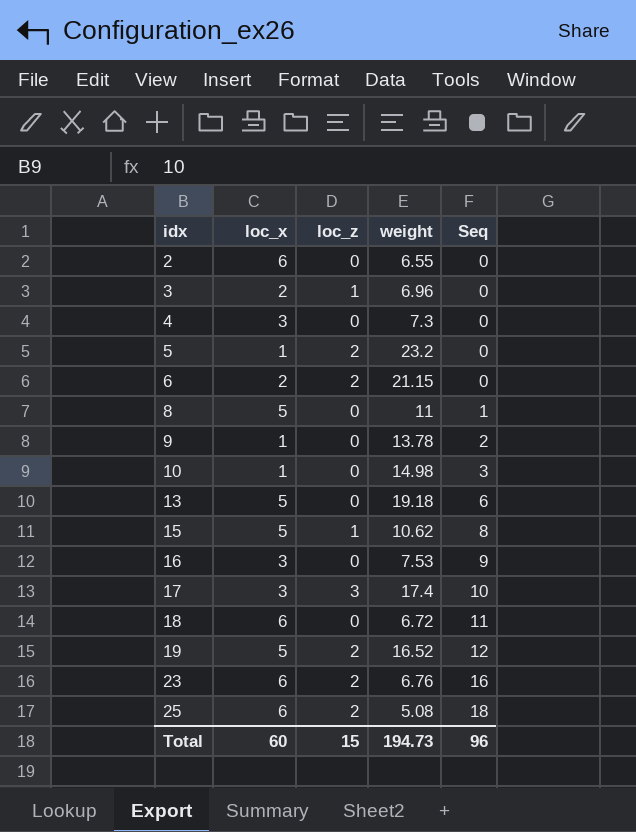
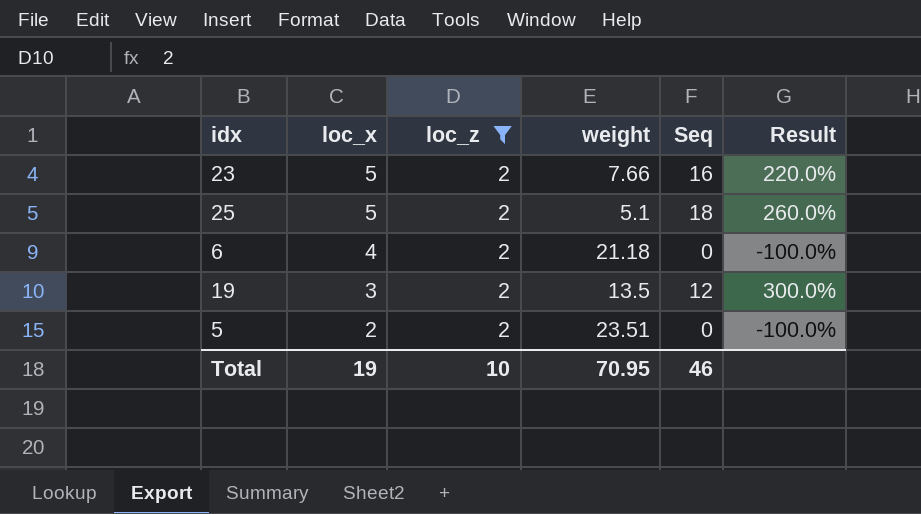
filter: none -> loc_z = 2
row order: idx ascending -> loc_x descending
column Result | formula: none -> ([Seq] - [loc_x]) / [loc_x]
23 | loc_x: 6 -> 5
23 | weight: 6.76 -> 7.66
25 | loc_x: 6 -> 5
25 | weight: 5.08 -> 5.1
6 | loc_x: 2 -> 4
6 | weight: 21.15 -> 21.18
19 | loc_x: 5 -> 3
19 | weight: 16.52 -> 13.5
5 | loc_x: 1 -> 2
5 | weight: 23.2 -> 23.51
Total | loc_x: 60 -> 19
Total | loc_z: 15 -> 10
Total | weight: 194.73 -> 70.95
Total | Seq: 96 -> 46

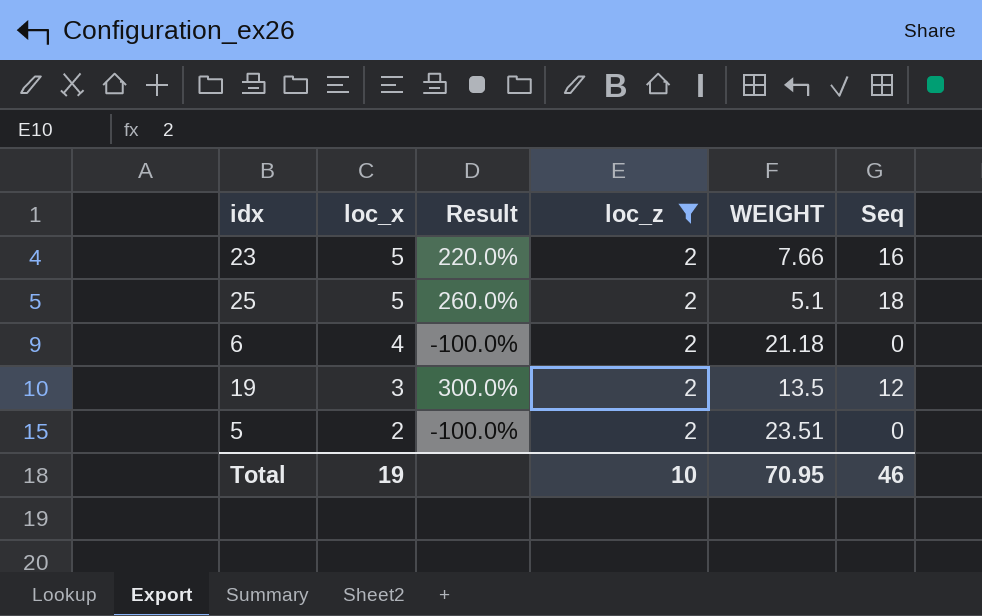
column Result | position: 6 -> 3
column name: weight -> WEIGHT

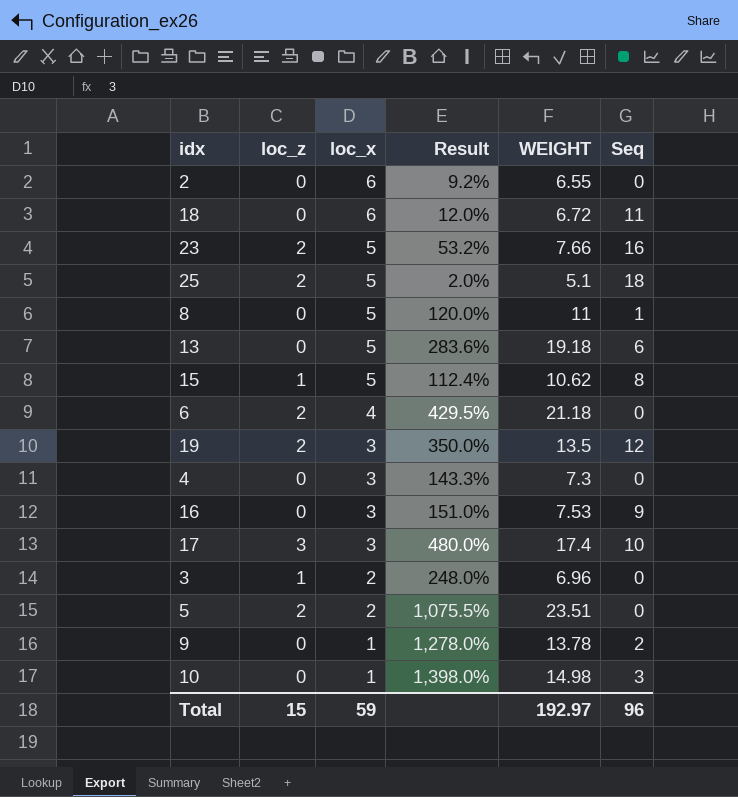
filter: loc_z = 2 -> none
column loc_z | position: 4 -> 2
column Result | formula: ([Seq] - [loc_x]) / [loc_x] -> ([WEIGHT] - [loc_x]) / [loc_x]
Total | loc_z: 10 -> 15
Total | loc_x: 19 -> 59
Total | WEIGHT: 70.95 -> 192.97
Total | Seq: 46 -> 96

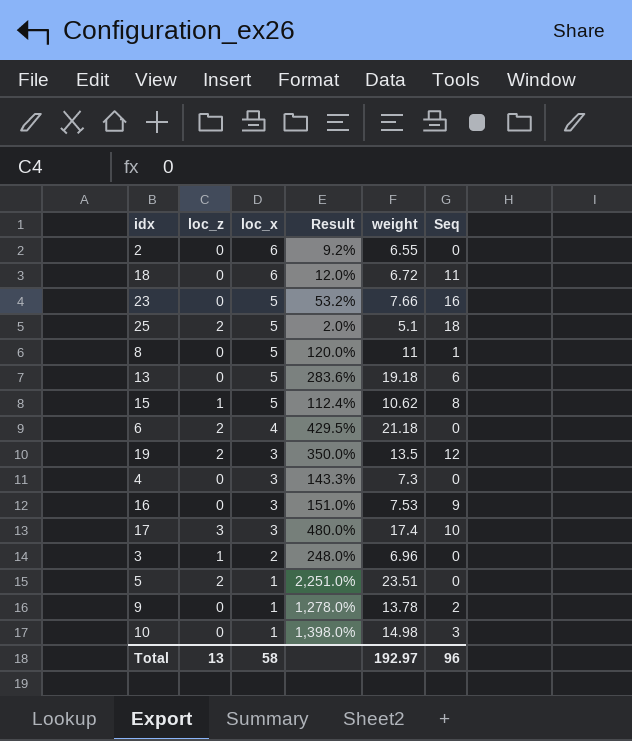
column name: WEIGHT -> weight
23 | loc_z: 2 -> 0
5 | loc_x: 2 -> 1
5 | Result: 1,075.5% -> 2,251.0%
Total | loc_z: 15 -> 13
Total | loc_x: 59 -> 58

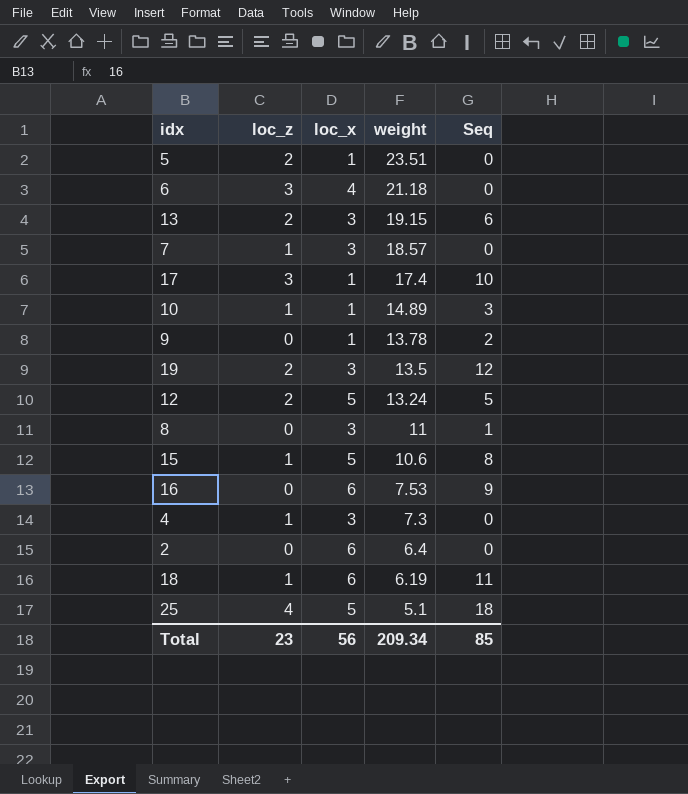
row order: loc_x descending -> weight descending
column Result | formula: ([weight] - [loc_x]) / [loc_x] -> none
row 23: 0 | 5 | 53.2% | 7.66 | 16 -> none
row 3: 1 | 2 | 248.0% | 6.96 | 0 -> none
6 | loc_z: 2 -> 3
13 | loc_z: 0 -> 2
13 | loc_x: 5 -> 3
13 | weight: 19.18 -> 19.15
row 7: none -> 1 | 3 | 18.57 | 0
17 | loc_x: 3 -> 1
10 | loc_z: 0 -> 1
10 | weight: 14.98 -> 14.89
row 12: none -> 2 | 5 | 13.24 | 5
8 | loc_x: 5 -> 3
15 | weight: 10.62 -> 10.6
16 | loc_x: 3 -> 6
4 | loc_z: 0 -> 1
2 | weight: 6.55 -> 6.4
18 | loc_z: 0 -> 1
18 | weight: 6.72 -> 6.19
25 | loc_z: 2 -> 4
Total | loc_z: 13 -> 23
Total | loc_x: 58 -> 56
Total | weight: 192.97 -> 209.34
Total | Seq: 96 -> 85

